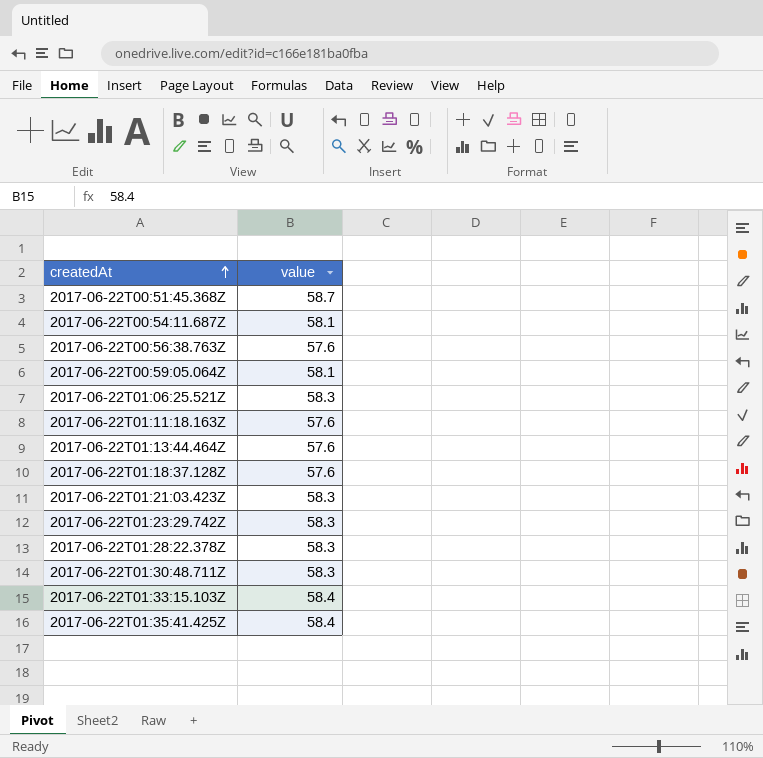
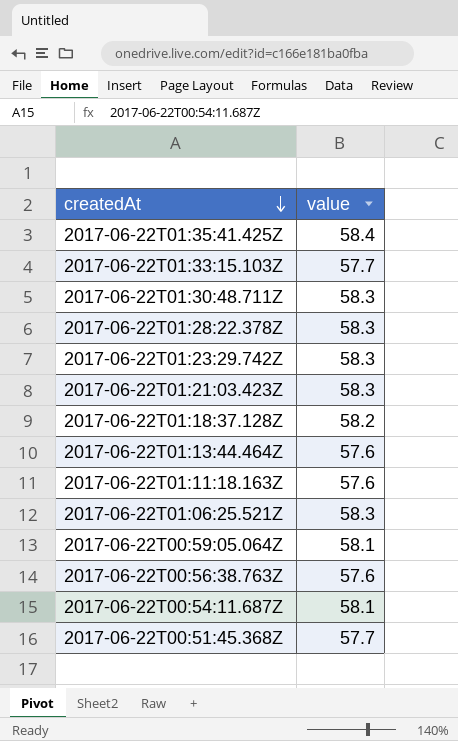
row order: createdAt ascending -> createdAt descending
2017-06-22T01:33:15.103Z | value: 58.4 -> 57.7
2017-06-22T01:18:37.128Z | value: 57.6 -> 58.2
2017-06-22T00:51:45.368Z | value: 58.7 -> 57.7

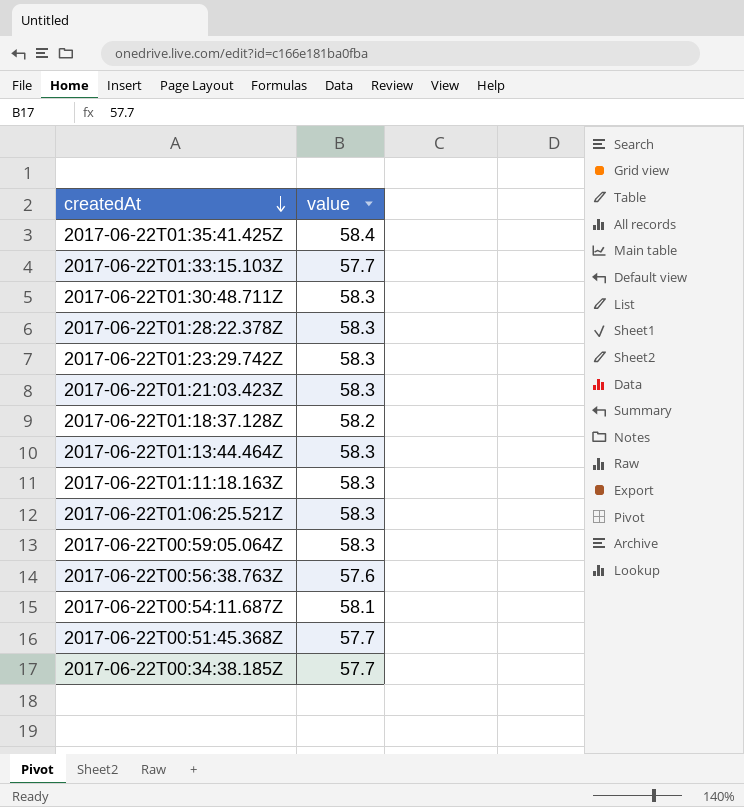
2017-06-22T01:13:44.464Z | value: 57.6 -> 58.3
2017-06-22T01:11:18.163Z | value: 57.6 -> 58.3
2017-06-22T00:59:05.064Z | value: 58.1 -> 58.3
row 2017-06-22T00:34:38.185Z: none -> 57.7

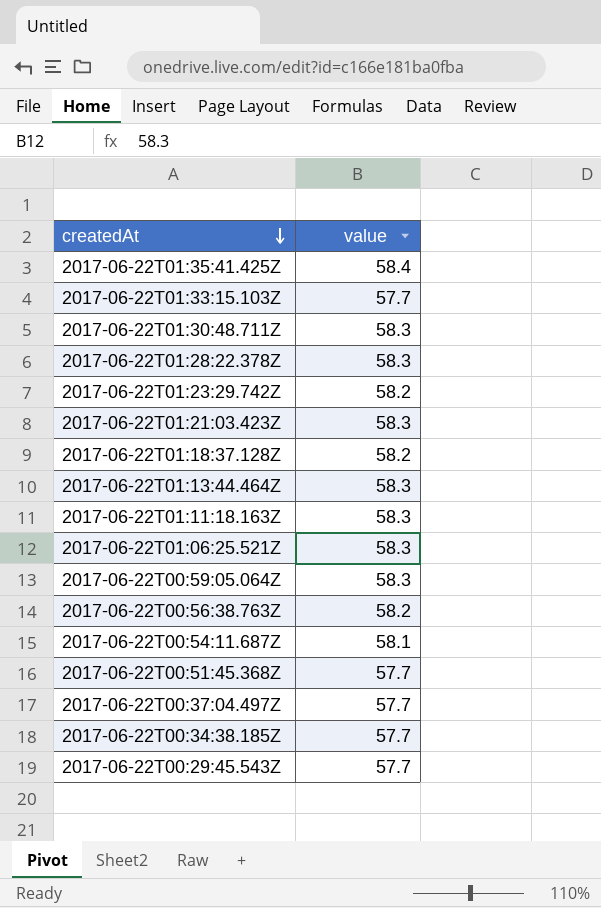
2017-06-22T01:23:29.742Z | value: 58.3 -> 58.2
2017-06-22T00:56:38.763Z | value: 57.6 -> 58.2
row 2017-06-22T00:37:04.497Z: none -> 57.7
row 2017-06-22T00:29:45.543Z: none -> 57.7

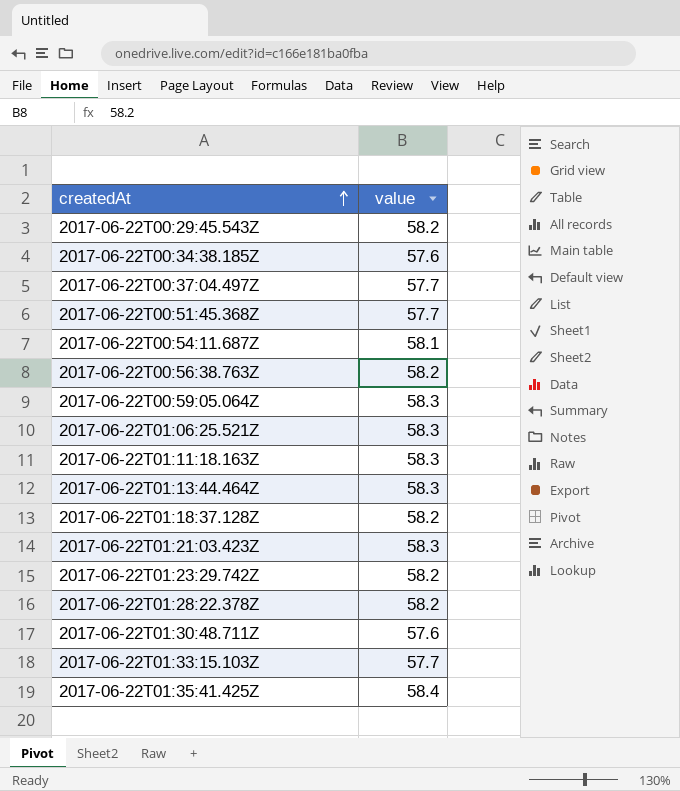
row order: createdAt descending -> createdAt ascending
2017-06-22T00:29:45.543Z | value: 57.7 -> 58.2
2017-06-22T00:34:38.185Z | value: 57.7 -> 57.6
2017-06-22T01:28:22.378Z | value: 58.3 -> 58.2
2017-06-22T01:30:48.711Z | value: 58.3 -> 57.6

